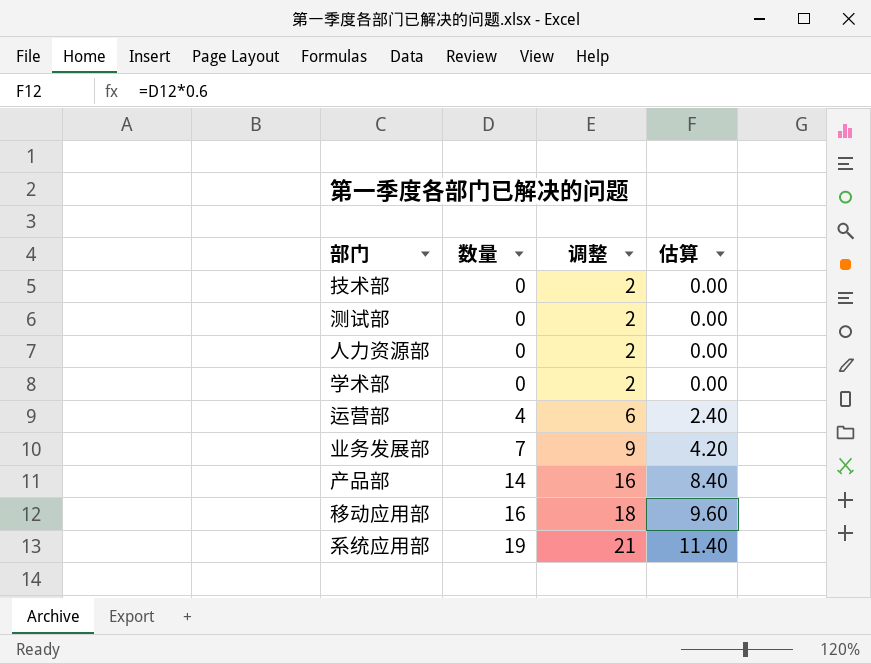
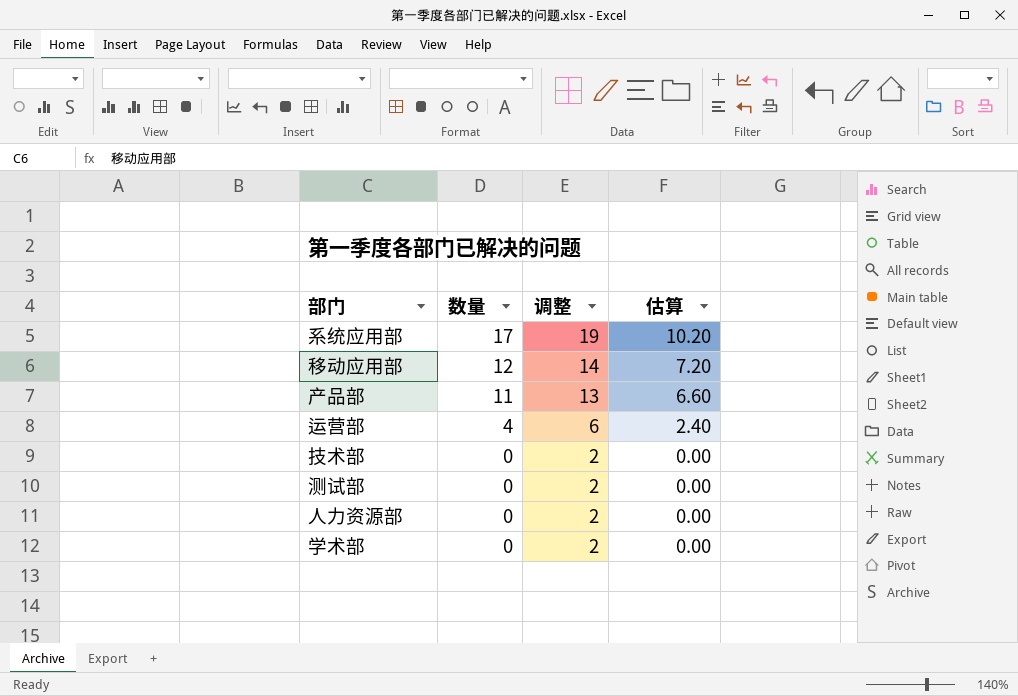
row order: 数量 ascending -> 数量 descending
row 业务发展部: 7 | 9 | 4.20 -> none
系统应用部 | 数量: 19 -> 17
系统应用部 | 调整: 21 -> 19
系统应用部 | 估算: 11.40 -> 10.20
移动应用部 | 数量: 16 -> 12
移动应用部 | 调整: 18 -> 14
移动应用部 | 估算: 9.60 -> 7.20
产品部 | 数量: 14 -> 11
产品部 | 调整: 16 -> 13
产品部 | 估算: 8.40 -> 6.60

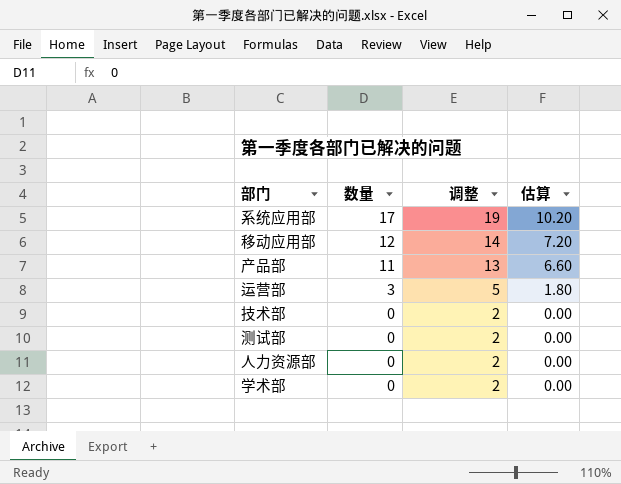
运营部 | 数量: 4 -> 3
运营部 | 调整: 6 -> 5
运营部 | 估算: 2.40 -> 1.80

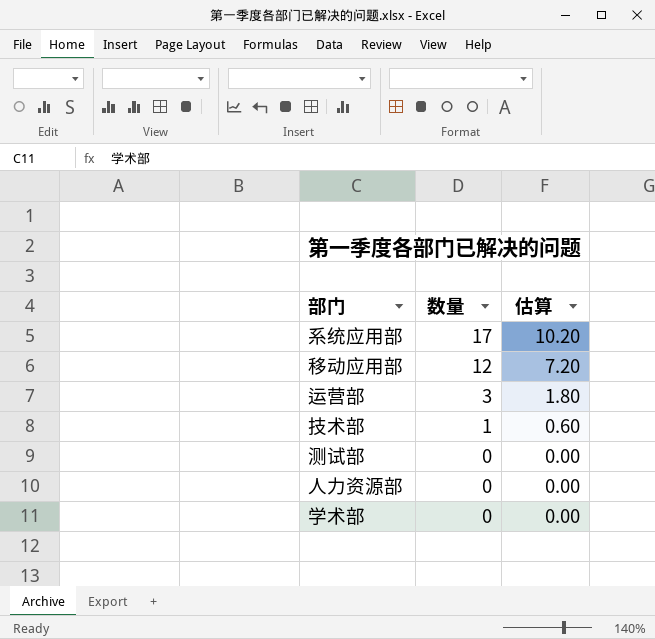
column 调整 | formula: [数量] + 2 -> none
row 产品部: 11 | 13 | 6.60 -> none
技术部 | 数量: 0 -> 1
技术部 | 估算: 0.00 -> 0.60

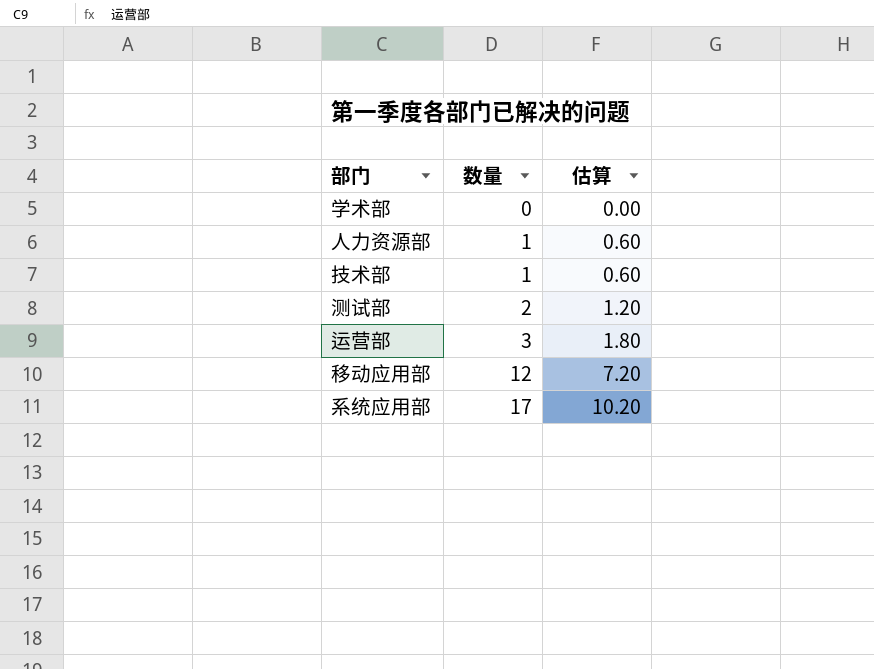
row order: 数量 descending -> 数量 ascending
人力资源部 | 数量: 0 -> 1
人力资源部 | 估算: 0.00 -> 0.60
测试部 | 数量: 0 -> 2
测试部 | 估算: 0.00 -> 1.20

